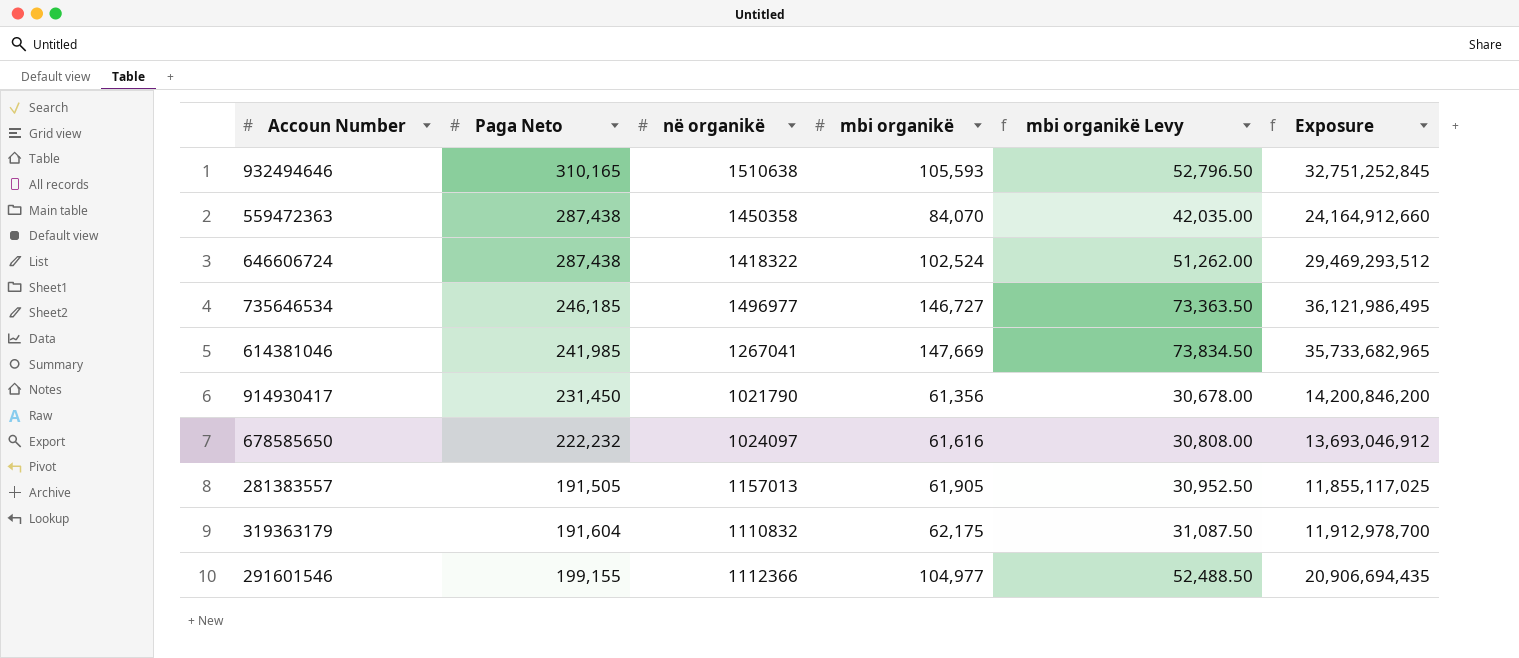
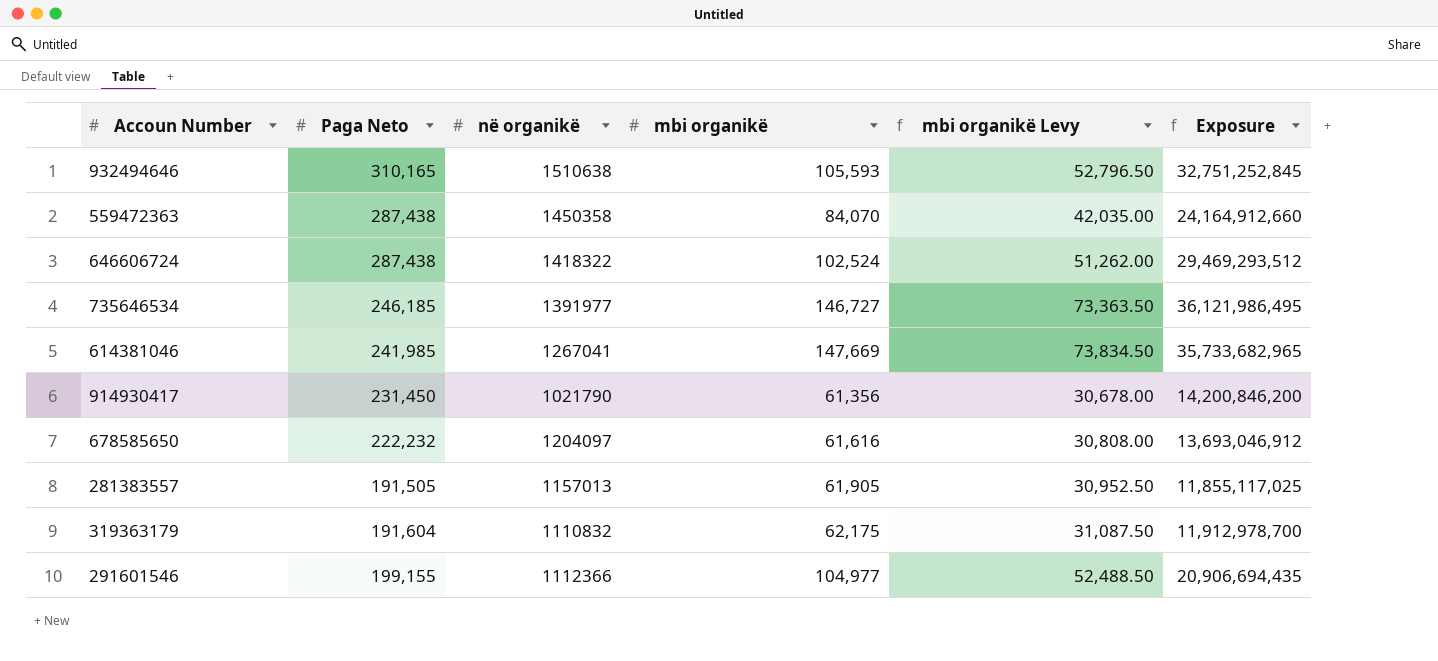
735646534 | në organikë: 1496977 -> 1391977
678585650 | në organikë: 1024097 -> 1204097

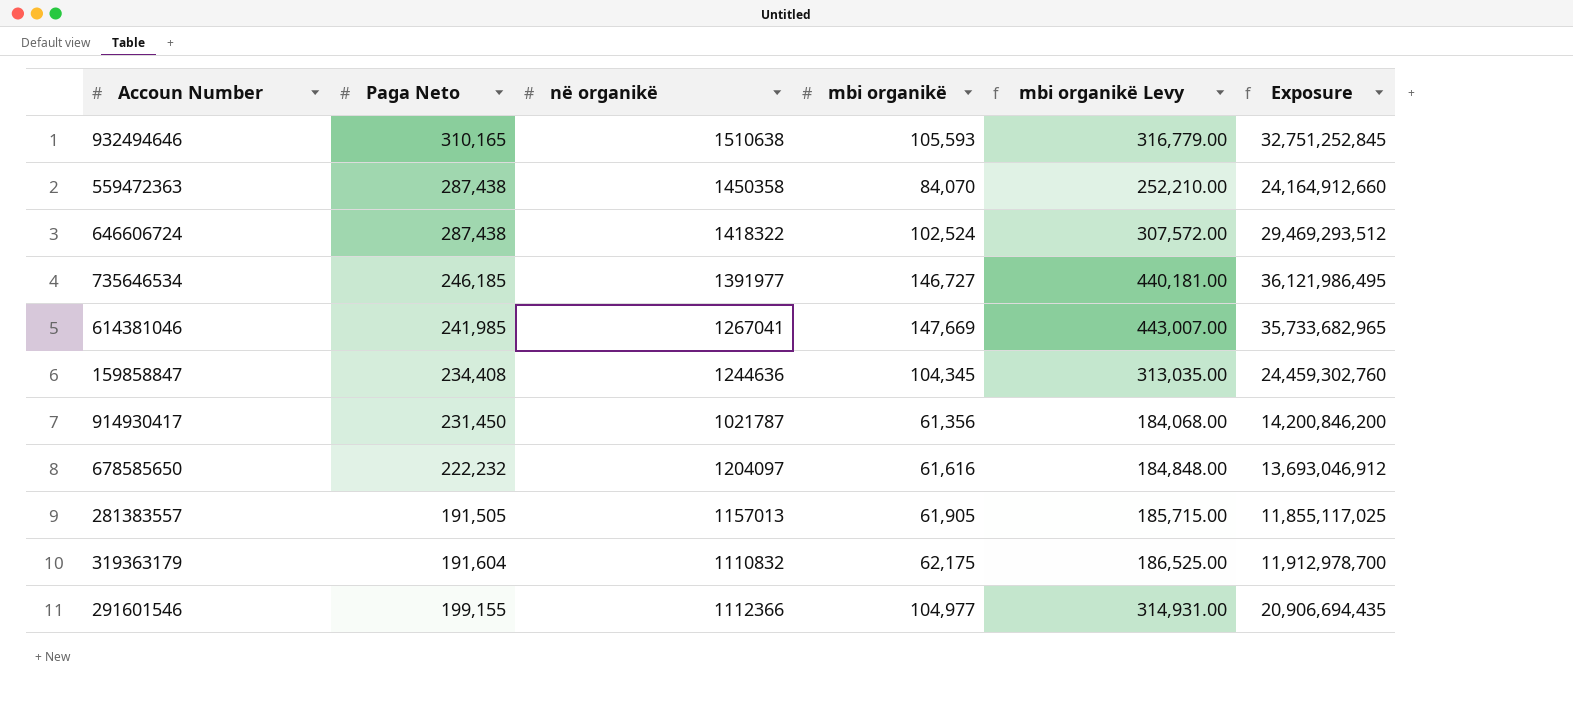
column mbi organikë Levy | formula: [mbi organikë] * 0.5 -> [mbi organikë] * 3
row 159858847: none -> 234,408 | 1244636 | 104,345 | 313,035.00 | 24,459,302,760
914930417 | në organikë: 1021790 -> 1021787

